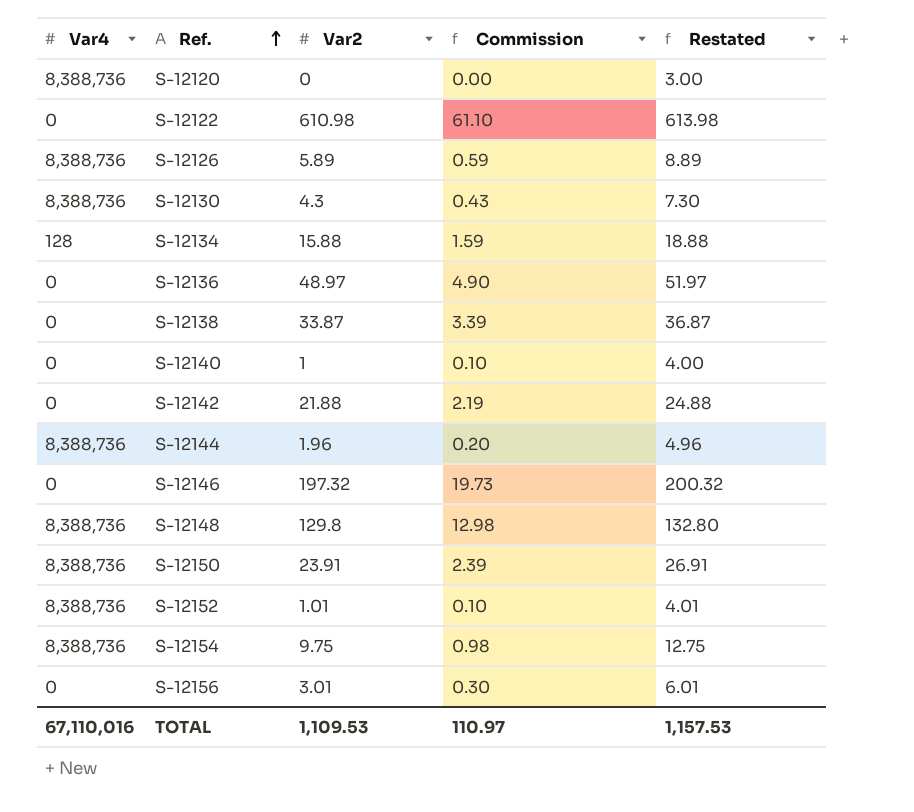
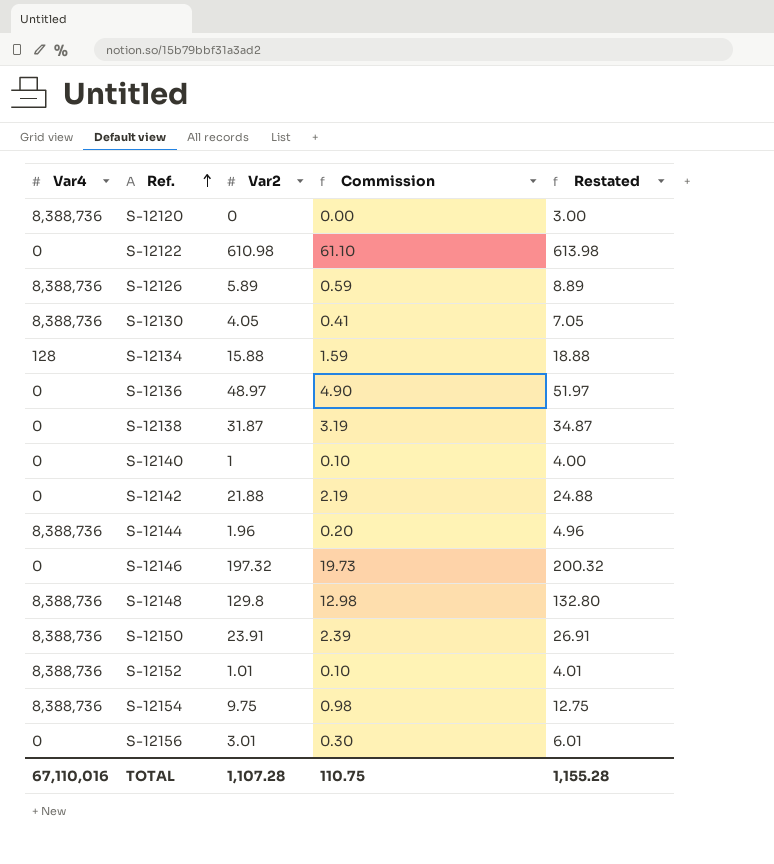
S-12130 | Var2: 4.3 -> 4.05
S-12130 | Commission: 0.43 -> 0.41
S-12130 | Restated: 7.30 -> 7.05
S-12138 | Var2: 33.87 -> 31.87
S-12138 | Commission: 3.39 -> 3.19
S-12138 | Restated: 36.87 -> 34.87
TOTAL | Var2: 1,109.53 -> 1,107.28
TOTAL | Commission: 110.97 -> 110.75
TOTAL | Restated: 1,157.53 -> 1,155.28

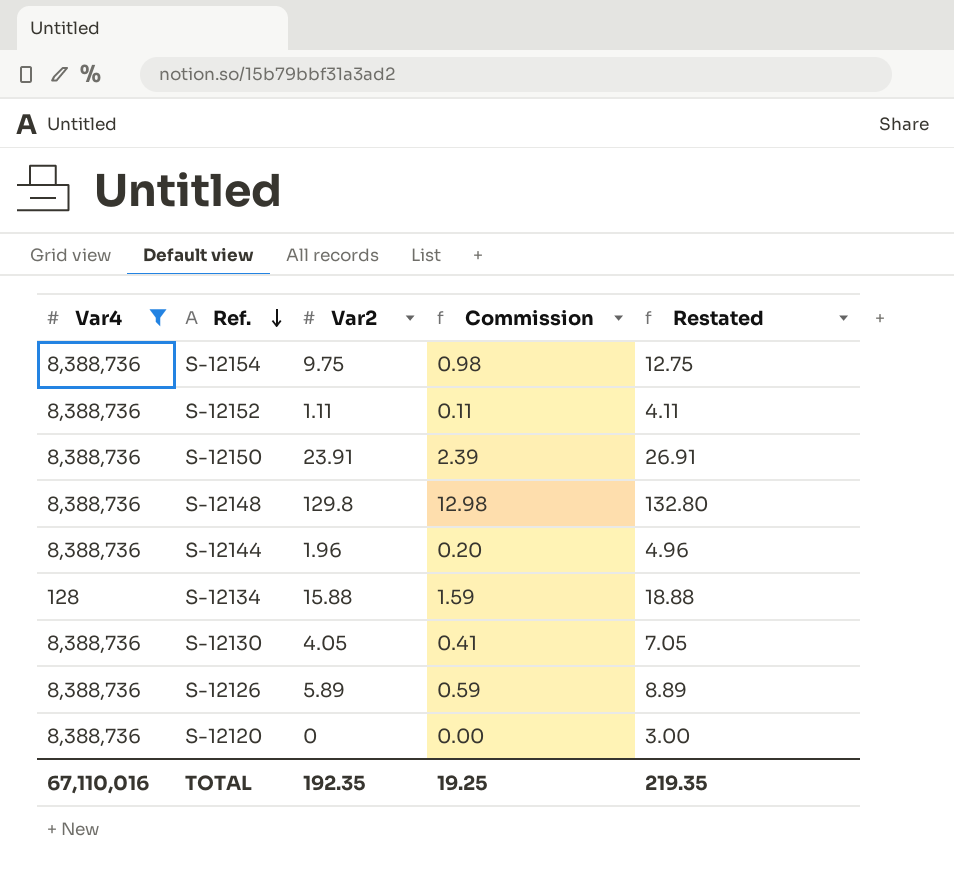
filter: none -> Var4 != 0
row order: Ref. ascending -> Ref. descending
S-12152 | Var2: 1.01 -> 1.11
S-12152 | Commission: 0.10 -> 0.11
S-12152 | Restated: 4.01 -> 4.11
TOTAL | Var2: 1,107.28 -> 192.35
TOTAL | Commission: 110.75 -> 19.25
TOTAL | Restated: 1,155.28 -> 219.35

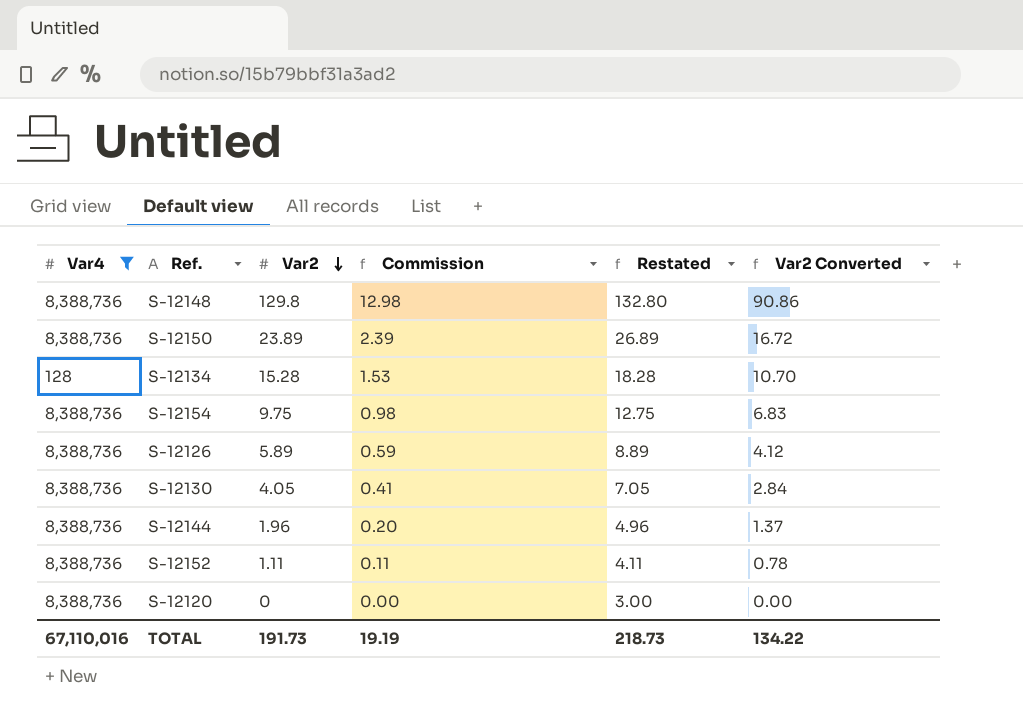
row order: Ref. descending -> Var2 descending
column Var2 Converted | formula: none -> [Var2] * 0.7
S-12150 | Var2: 23.91 -> 23.89
S-12150 | Restated: 26.91 -> 26.89
S-12134 | Var2: 15.88 -> 15.28
S-12134 | Commission: 1.59 -> 1.53
S-12134 | Restated: 18.88 -> 18.28
TOTAL | Var2: 192.35 -> 191.73
TOTAL | Commission: 19.25 -> 19.19
TOTAL | Restated: 219.35 -> 218.73

